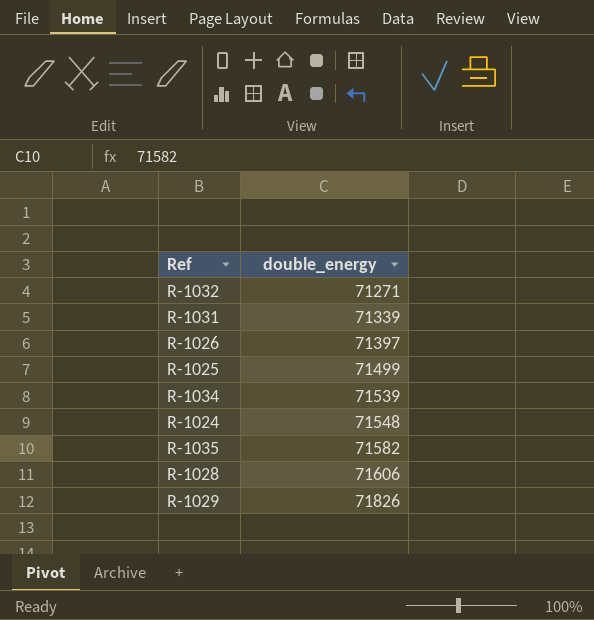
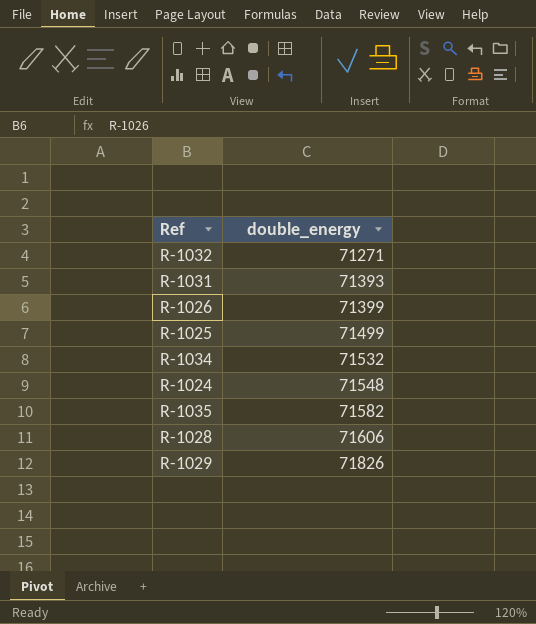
R-1031 | double_energy: 71339 -> 71393
R-1026 | double_energy: 71397 -> 71399
R-1034 | double_energy: 71539 -> 71532

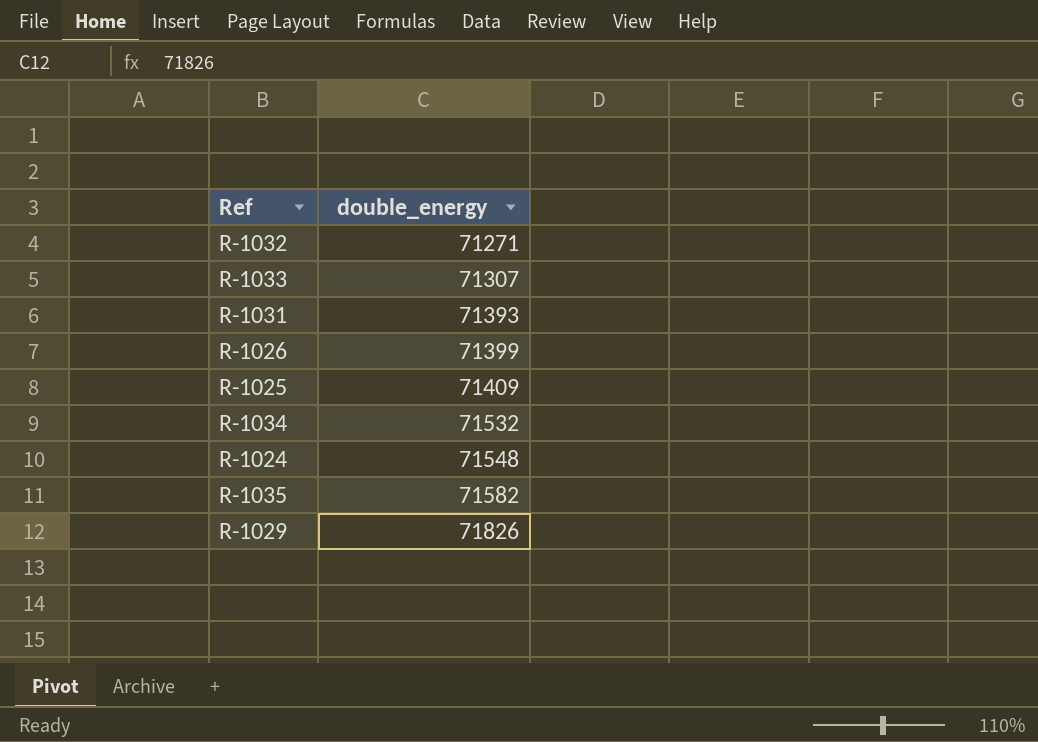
row R-1028: 71606 -> none
row R-1033: none -> 71307
R-1025 | double_energy: 71499 -> 71409

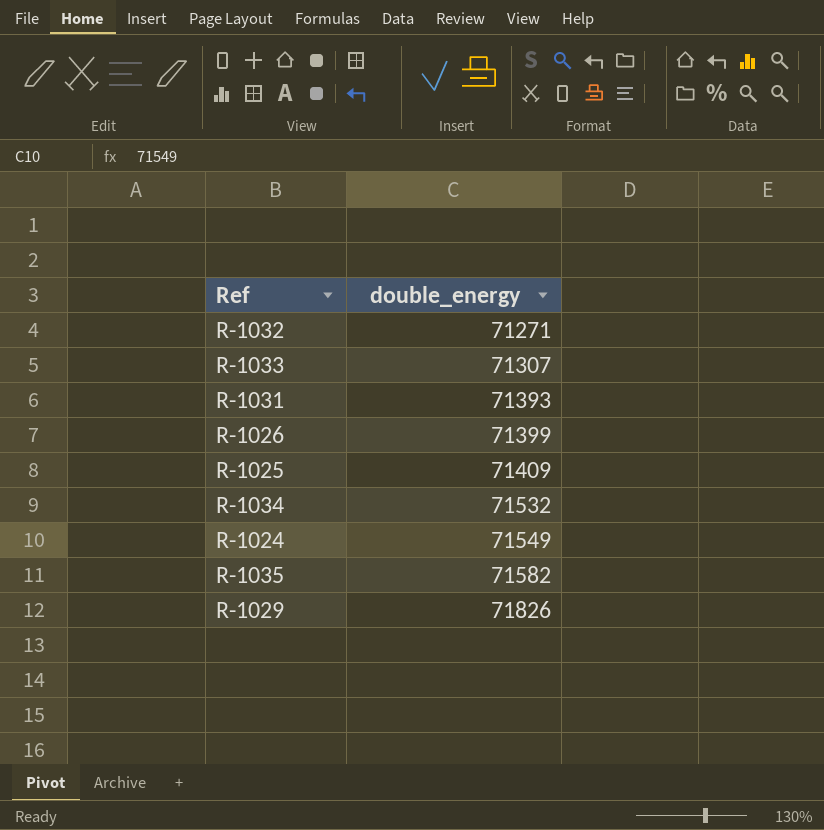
R-1024 | double_energy: 71548 -> 71549

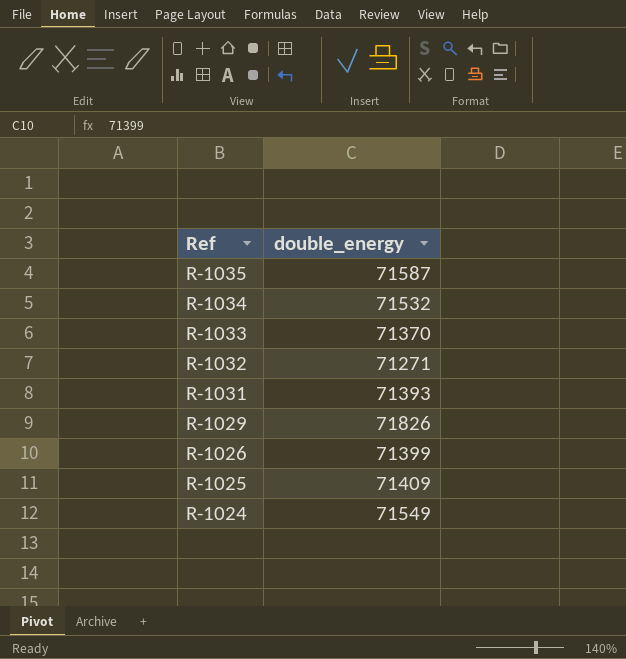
row order: double_energy ascending -> Ref descending
R-1035 | double_energy: 71582 -> 71587
R-1033 | double_energy: 71307 -> 71370

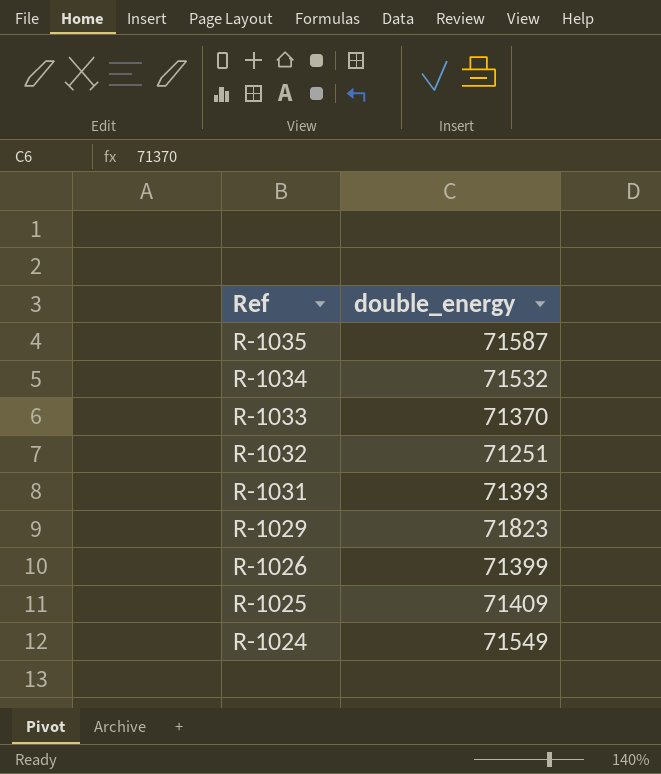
R-1032 | double_energy: 71271 -> 71251
R-1029 | double_energy: 71826 -> 71823

